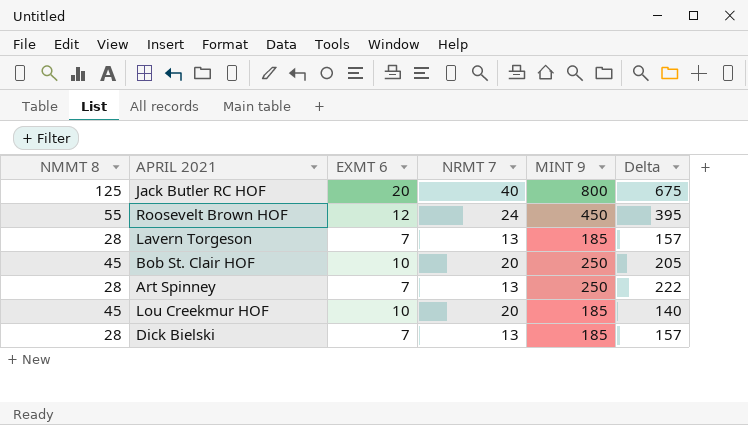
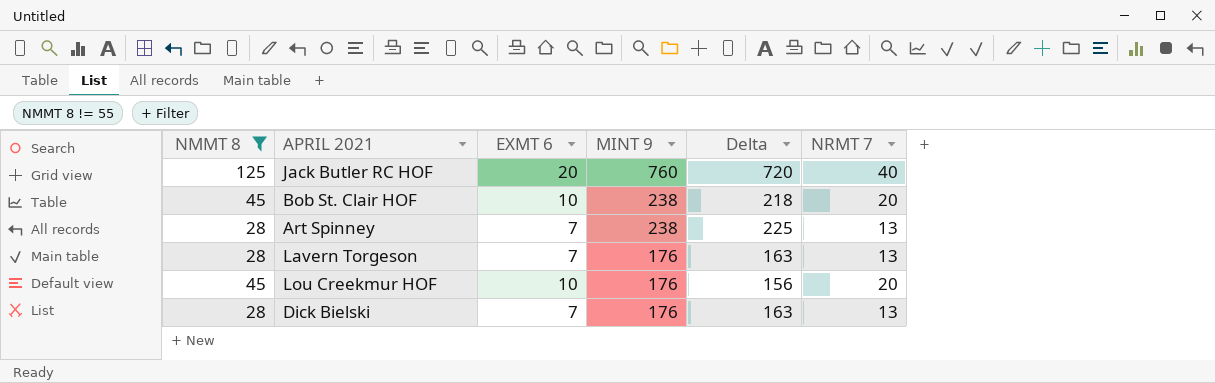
filter: none -> NMMT 8 != 55
row order: none -> MINT 9 descending
column Delta | formula: [MINT 9] - [NMMT 8] -> [MINT 9] - [NRMT 7]
column NRMT 7 | position: 4 -> 6
Jack Butler RC HOF | MINT 9: 800 -> 760
Bob St. Clair HOF | MINT 9: 250 -> 238
Art Spinney | MINT 9: 250 -> 238
Lavern Torgeson | MINT 9: 185 -> 176
Lou Creekmur HOF | MINT 9: 185 -> 176
Dick Bielski | MINT 9: 185 -> 176

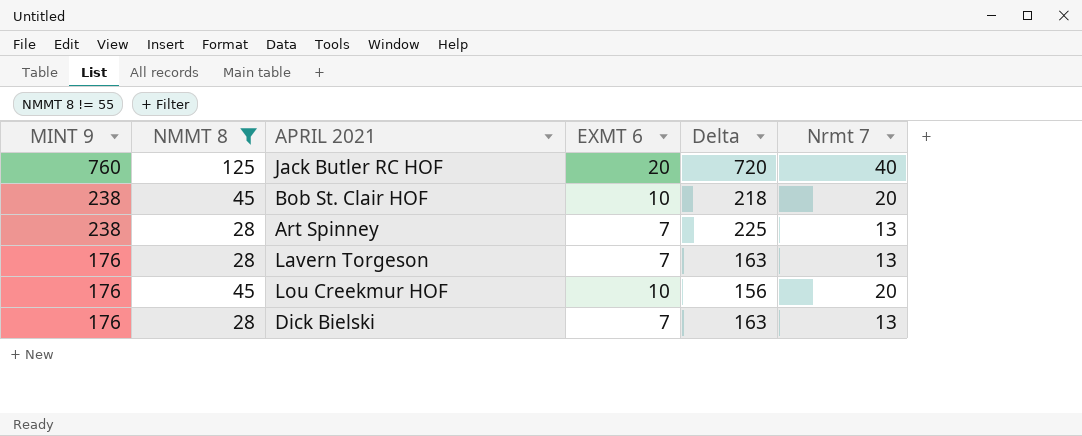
column MINT 9 | position: 4 -> 1
column name: NRMT 7 -> Nrmt 7

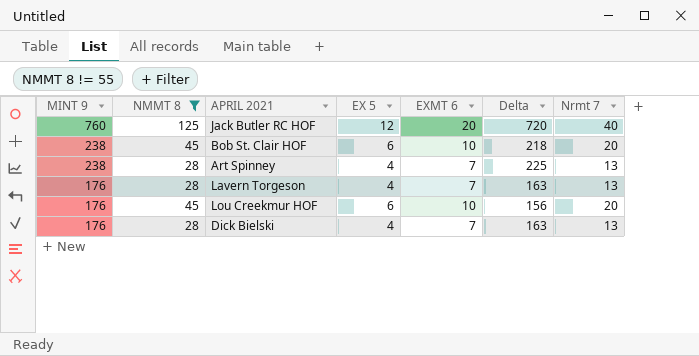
column EX 5 | position: none -> 4

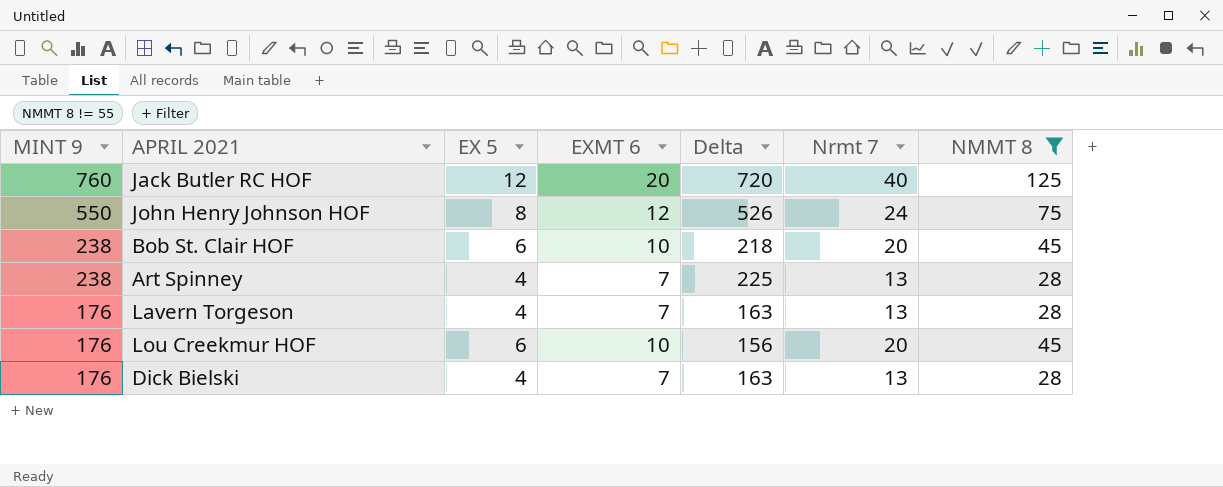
column NMMT 8 | position: 2 -> 7
row John Henry Johnson HOF: none -> 550 | 8 | 12 | 526 | 24 | 75

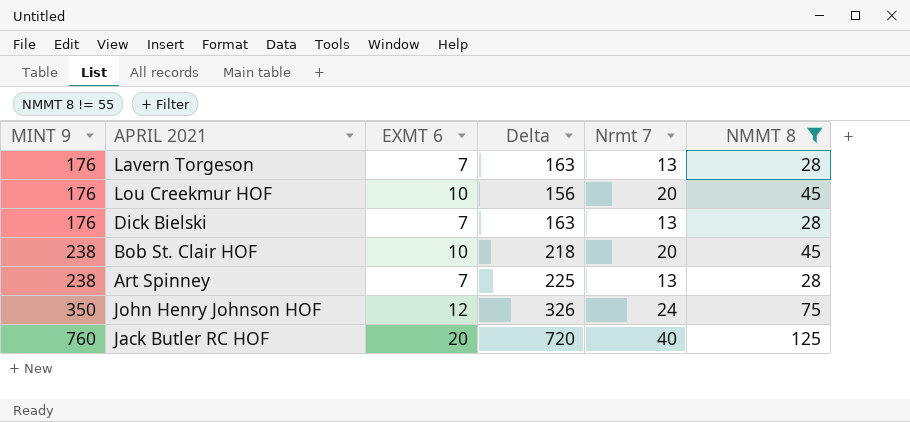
row order: MINT 9 descending -> MINT 9 ascending
column EX 5 | position: 3 -> none
John Henry Johnson HOF | MINT 9: 550 -> 350
John Henry Johnson HOF | Delta: 526 -> 326

